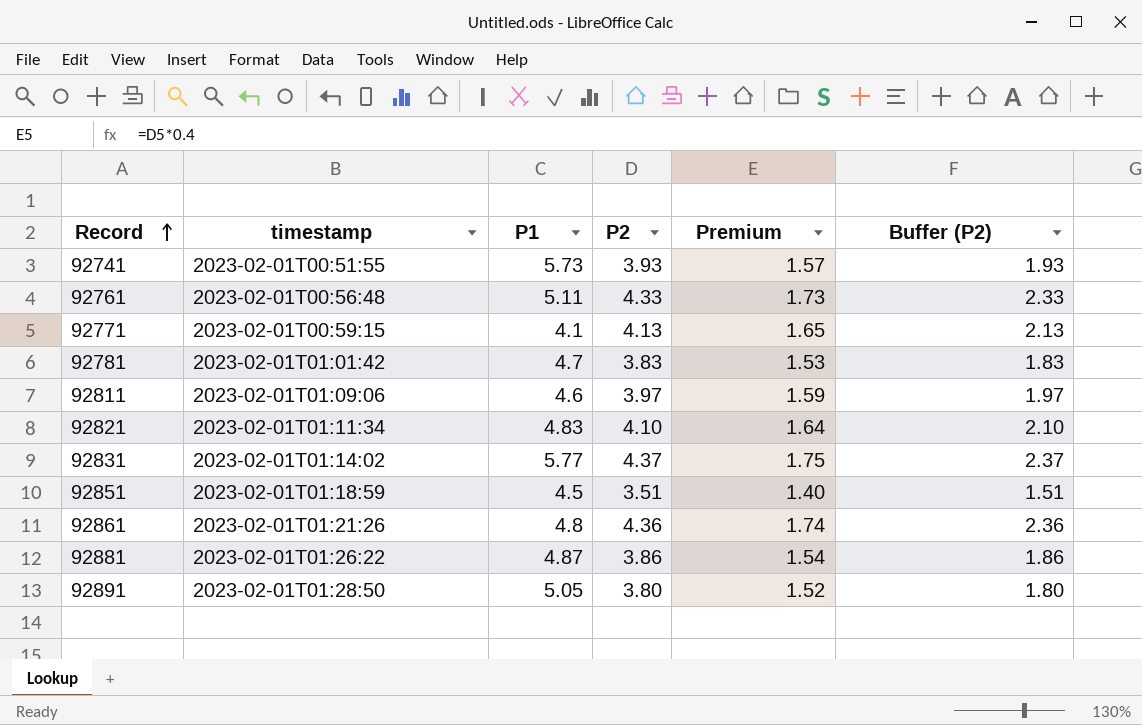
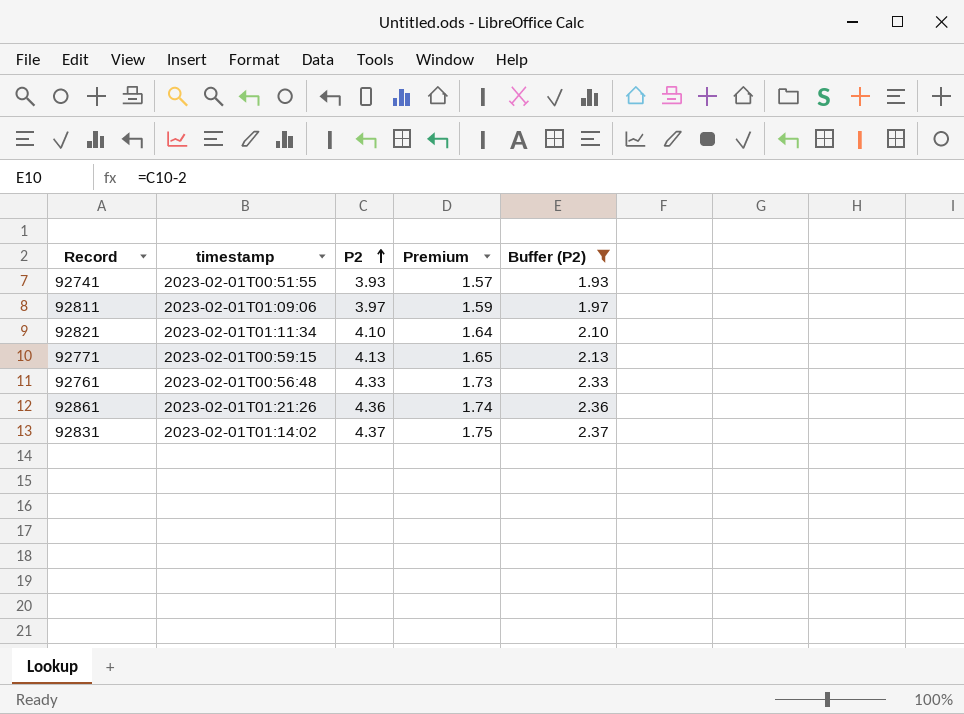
filter: none -> Buffer (P2) >= 1.93
row order: Record ascending -> P2 ascending
column P1 | position: 3 -> none

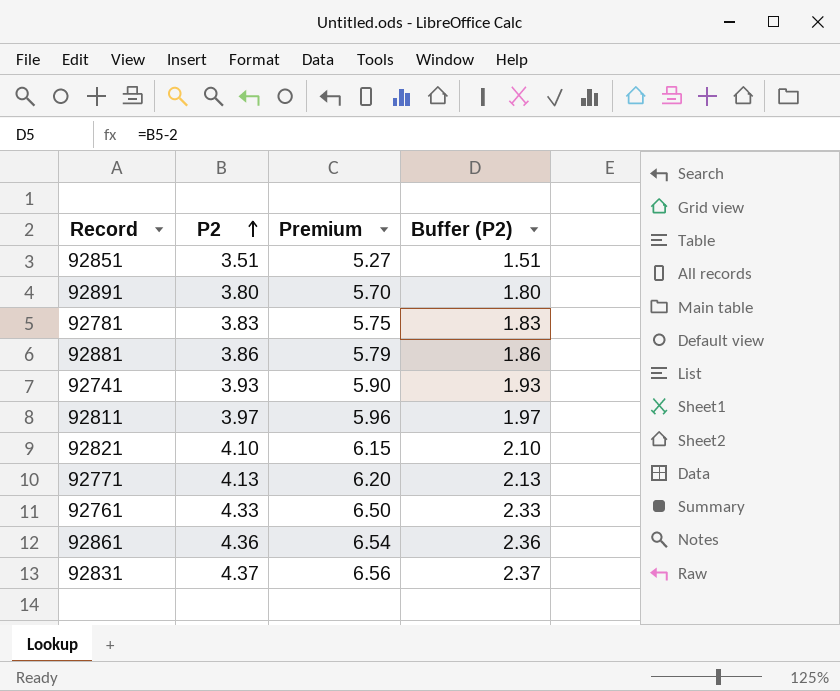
filter: Buffer (P2) >= 1.93 -> none
column timestamp | position: 2 -> none
column Premium | formula: [P2] * 0.4 -> [P2] * 1.5

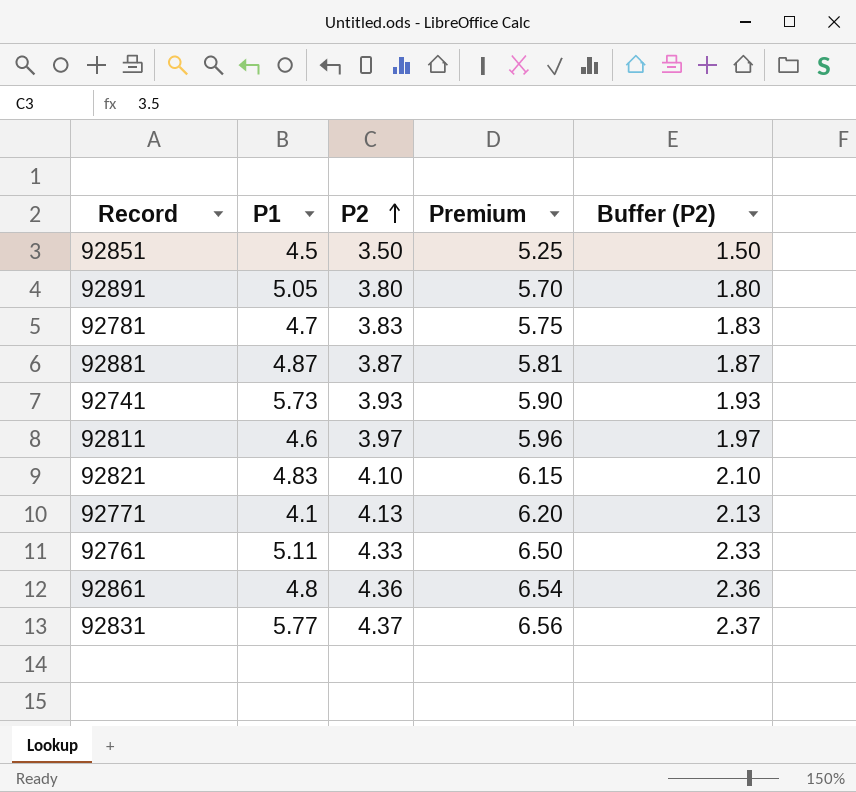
column P1 | position: none -> 2
92851 | P2: 3.51 -> 3.50
92851 | Premium: 5.27 -> 5.25
92851 | Buffer (P2): 1.51 -> 1.50
92881 | P2: 3.86 -> 3.87
92881 | Premium: 5.79 -> 5.81
92881 | Buffer (P2): 1.86 -> 1.87

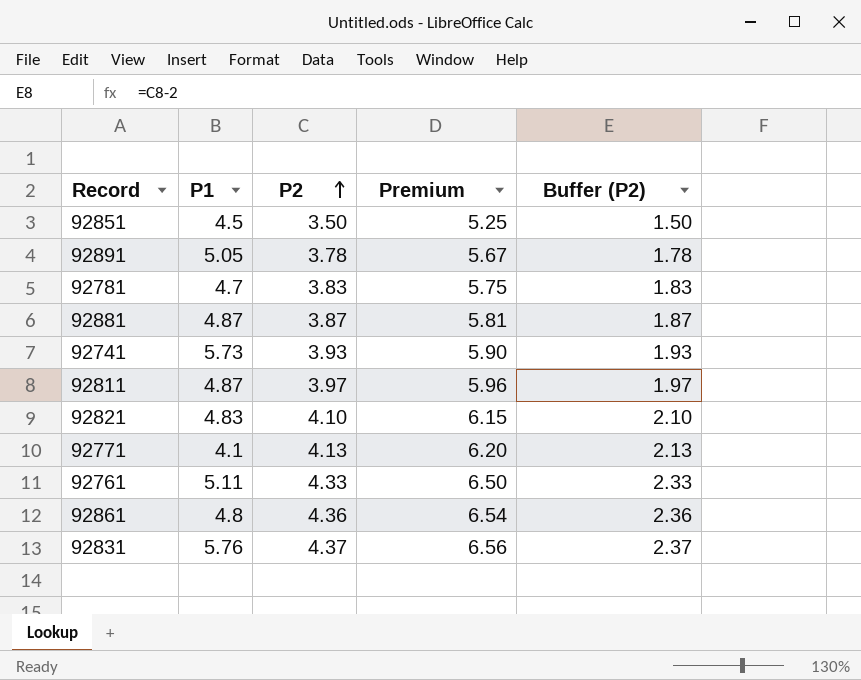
92891 | P2: 3.80 -> 3.78
92891 | Premium: 5.70 -> 5.67
92891 | Buffer (P2): 1.80 -> 1.78
92811 | P1: 4.6 -> 4.87
92831 | P1: 5.77 -> 5.76

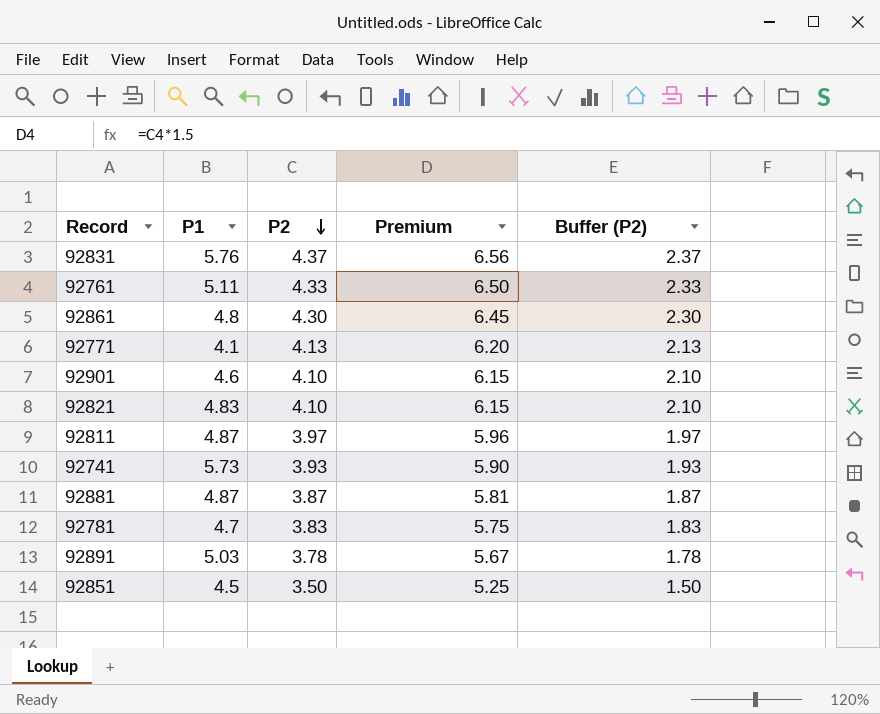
row order: P2 ascending -> P2 descending
92861 | P2: 4.36 -> 4.30
92861 | Premium: 6.54 -> 6.45
92861 | Buffer (P2): 2.36 -> 2.30
row 92901: none -> 4.6 | 4.10 | 6.15 | 2.10
92891 | P1: 5.05 -> 5.03

